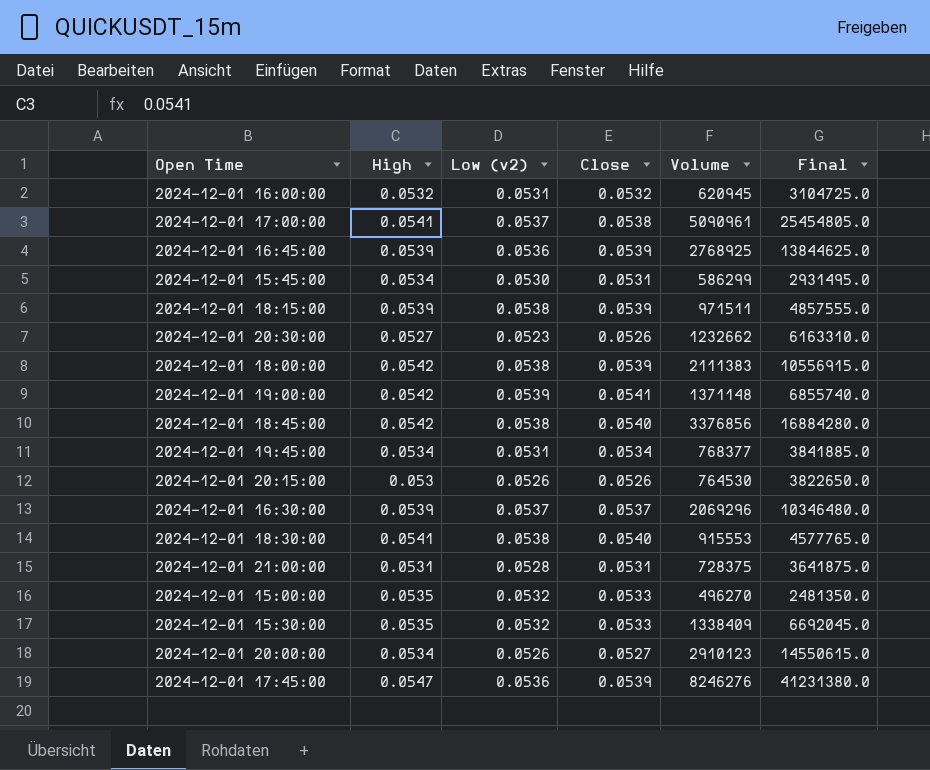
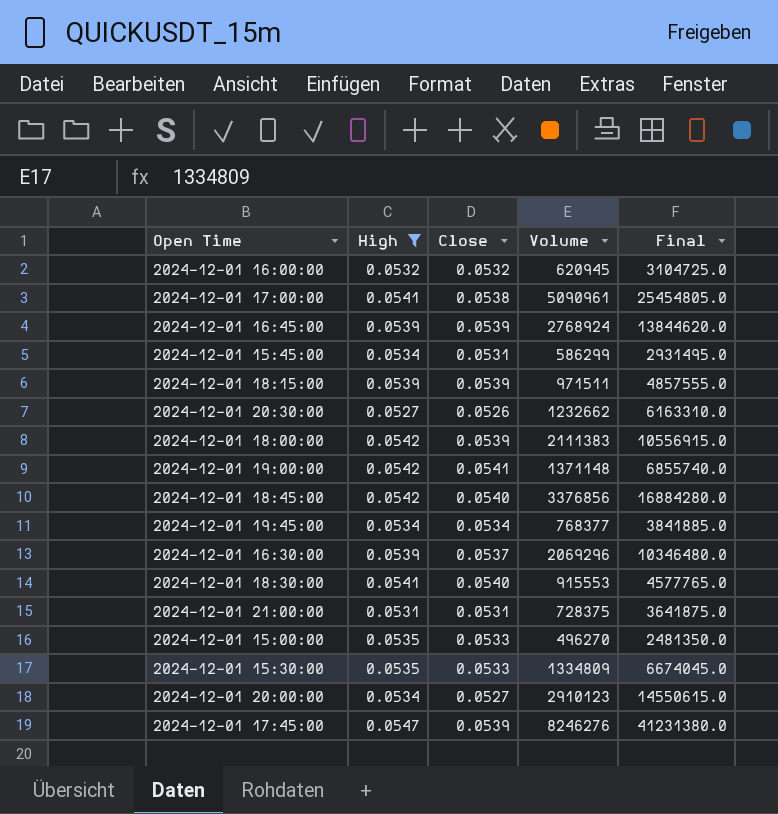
filter: none -> High != 0.053
column Low (v2) | position: 3 -> none
2024-12-01 16:45:00 | Volume: 2768925 -> 2768924
2024-12-01 16:45:00 | Final: 13844625.0 -> 13844620.0
2024-12-01 15:30:00 | Volume: 1338409 -> 1334809
2024-12-01 15:30:00 | Final: 6692045.0 -> 6674045.0

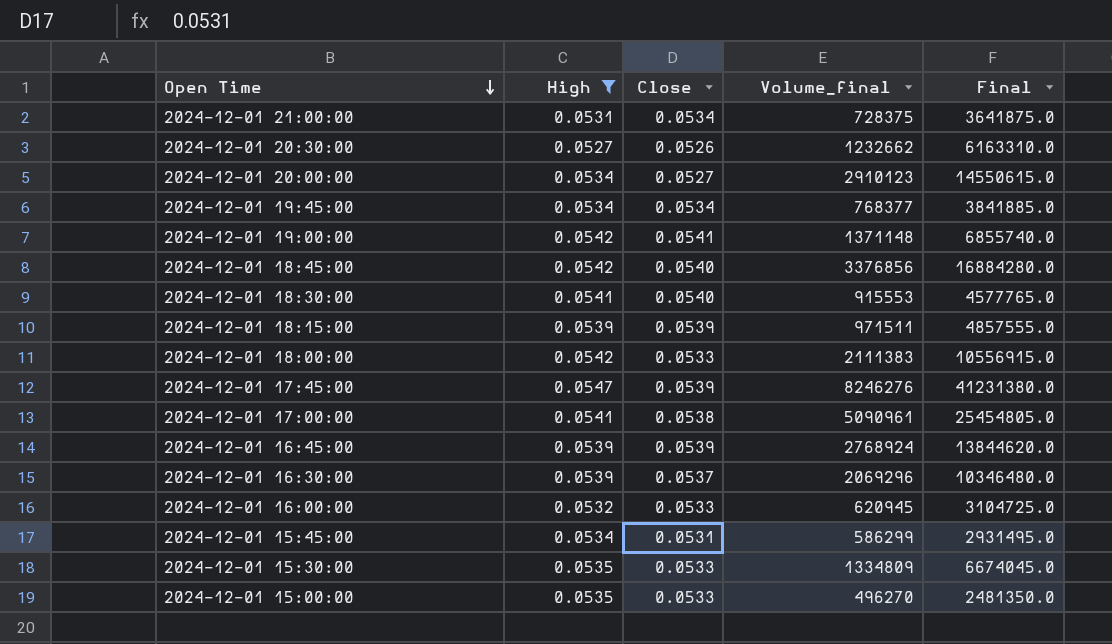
row order: none -> Open Time descending
column name: Volume -> Volume_final
2024-12-01 21:00:00 | Close: 0.0531 -> 0.0534
2024-12-01 18:00:00 | Close: 0.0539 -> 0.0533
2024-12-01 16:00:00 | Close: 0.0532 -> 0.0533

